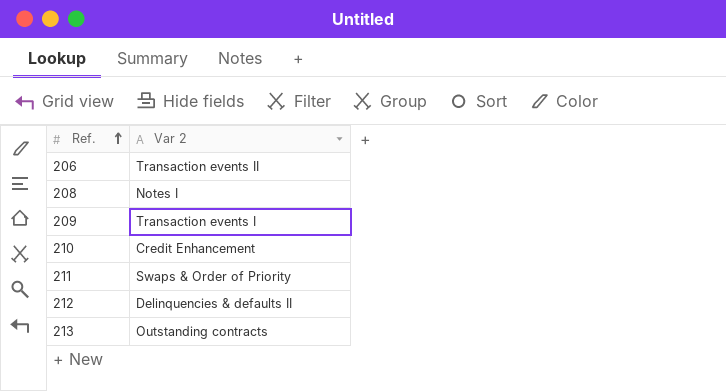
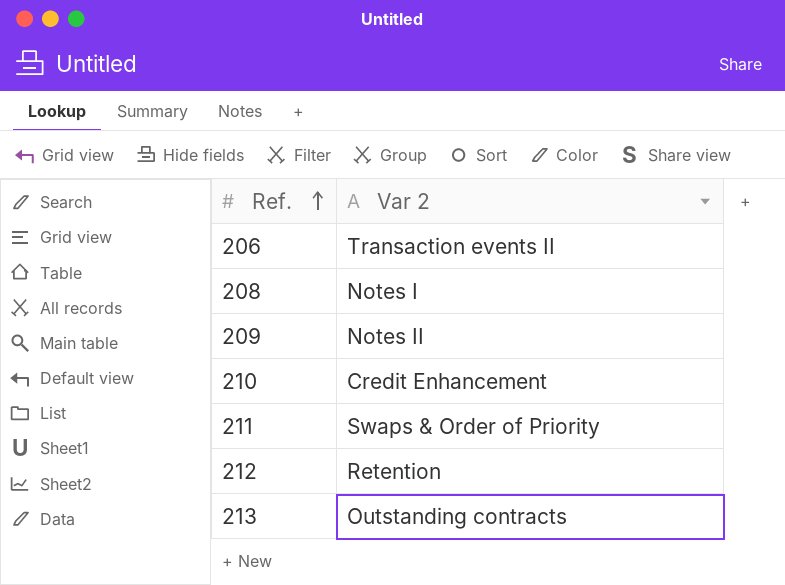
209 | Var 2: Transaction events I -> Notes II
212 | Var 2: Delinquencies & defaults II -> Retention

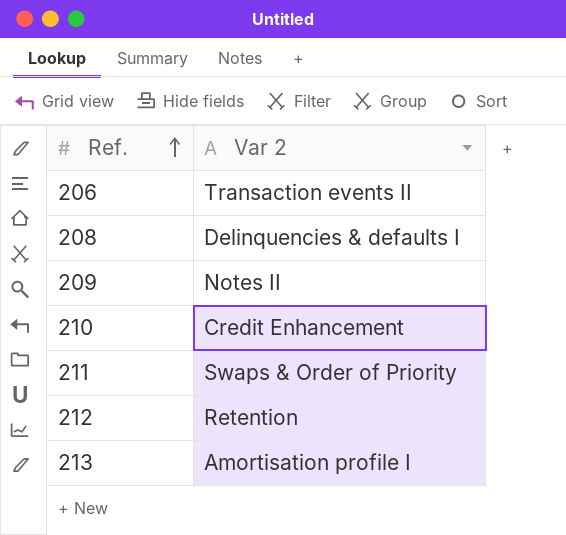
208 | Var 2: Notes I -> Delinquencies & defaults I
213 | Var 2: Outstanding contracts -> Amortisation profile I

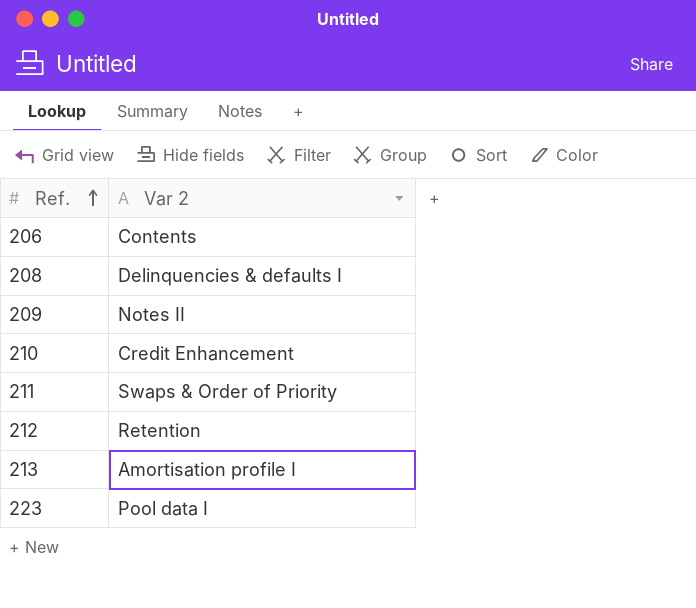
206 | Var 2: Transaction events II -> Contents
row 223: none -> Pool data I

